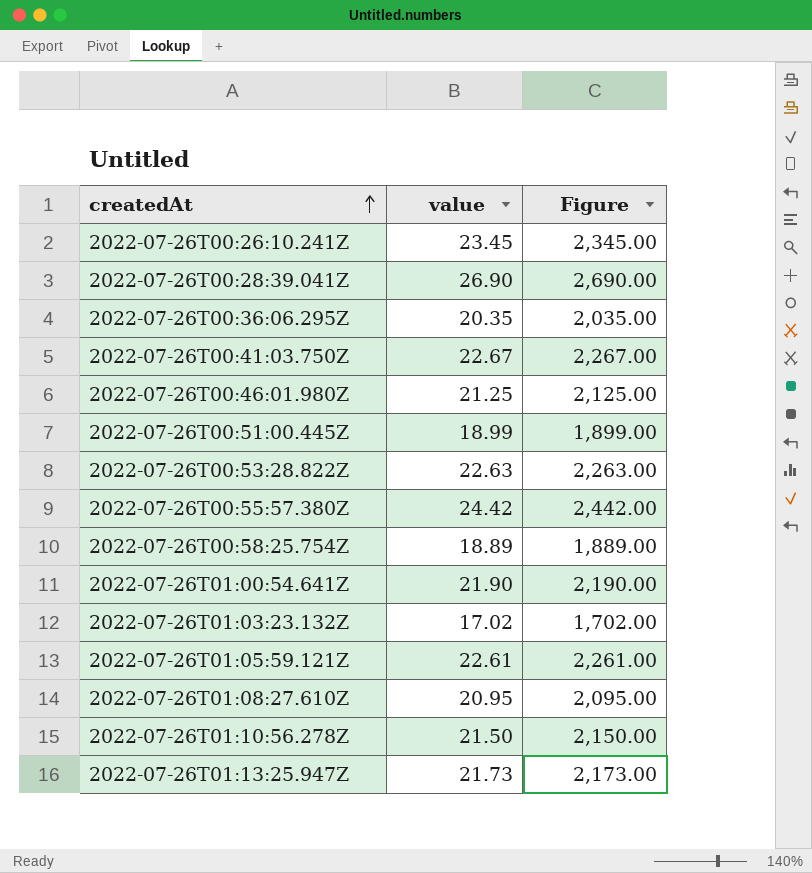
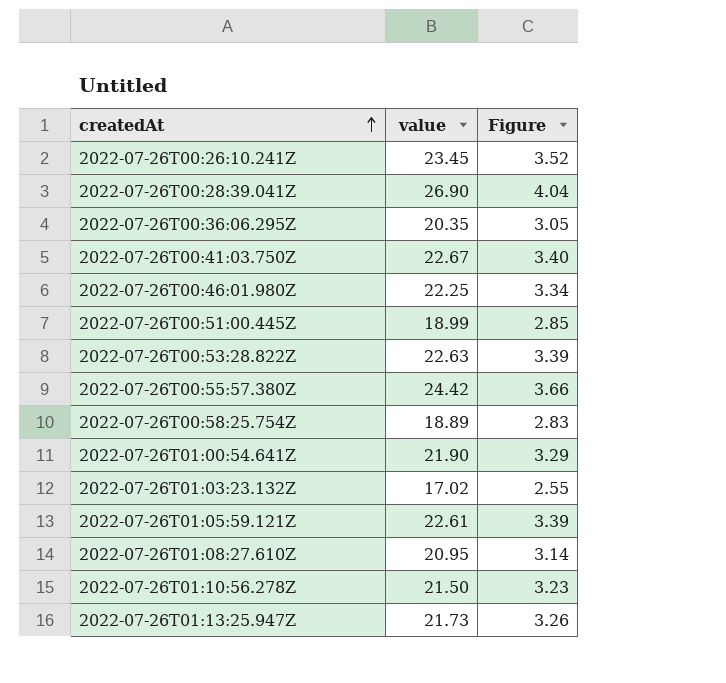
column Figure | formula: [value] * 100 -> [value] * 0.15
2022-07-26T00:46:01.980Z | value: 21.25 -> 22.25

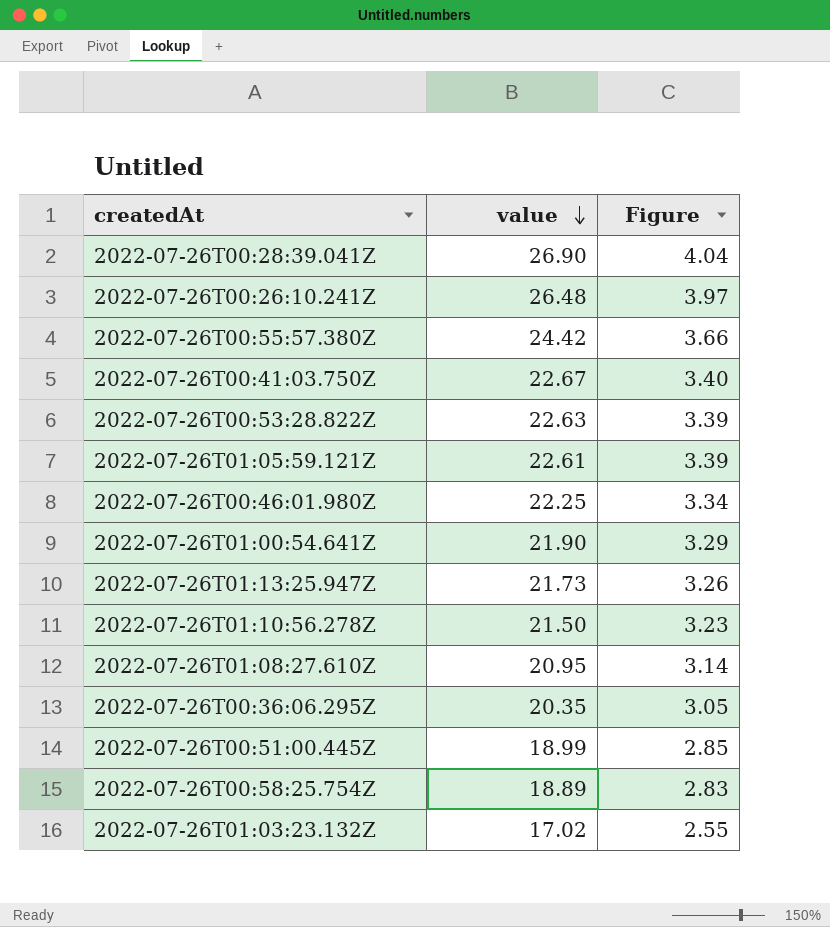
row order: createdAt ascending -> value descending
2022-07-26T00:26:10.241Z | value: 23.45 -> 26.48
2022-07-26T00:26:10.241Z | Figure: 3.52 -> 3.97

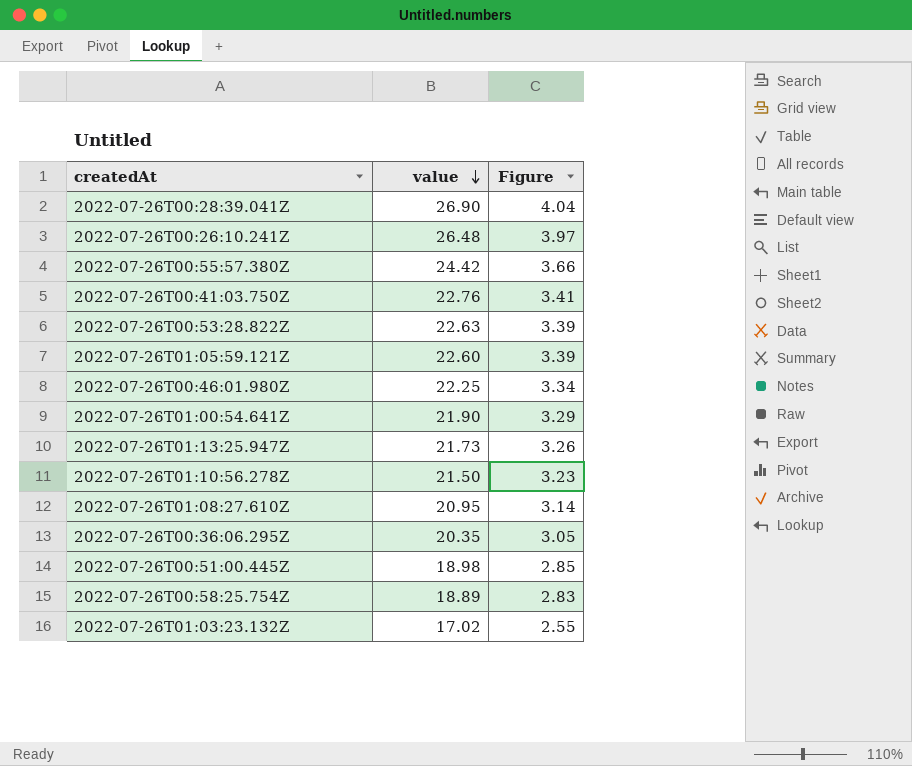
2022-07-26T00:41:03.750Z | value: 22.67 -> 22.76
2022-07-26T00:41:03.750Z | Figure: 3.40 -> 3.41
2022-07-26T01:05:59.121Z | value: 22.61 -> 22.60
2022-07-26T00:51:00.445Z | value: 18.99 -> 18.98

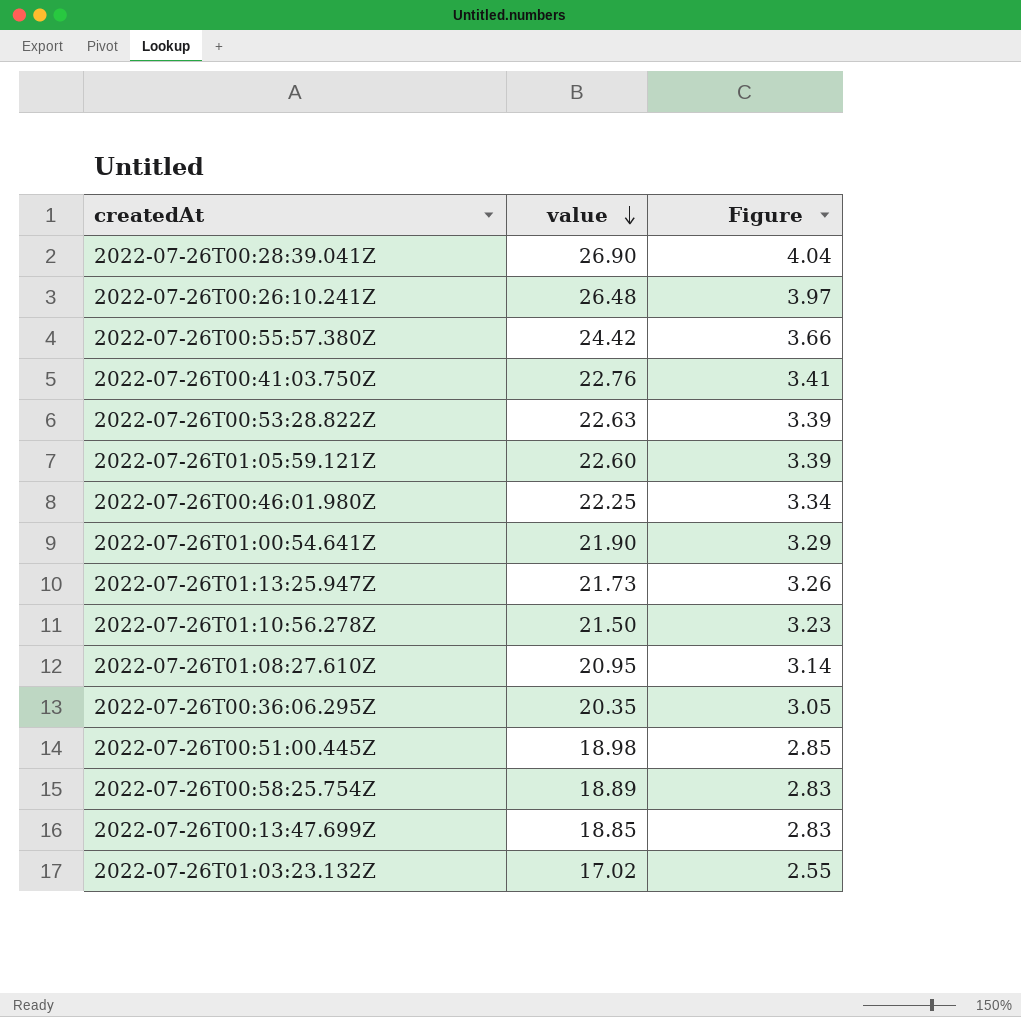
row 2022-07-26T00:13:47.699Z: none -> 18.85 | 2.83

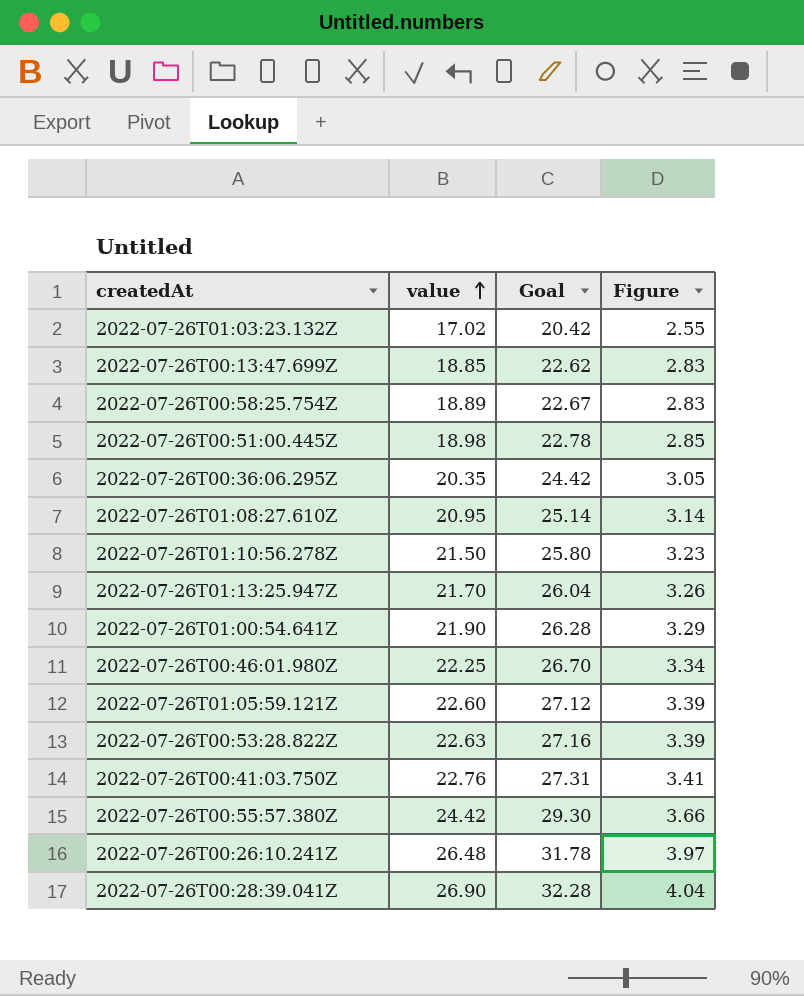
row order: value descending -> value ascending
column Goal | formula: none -> [value] * 1.2
2022-07-26T01:13:25.947Z | value: 21.73 -> 21.70

